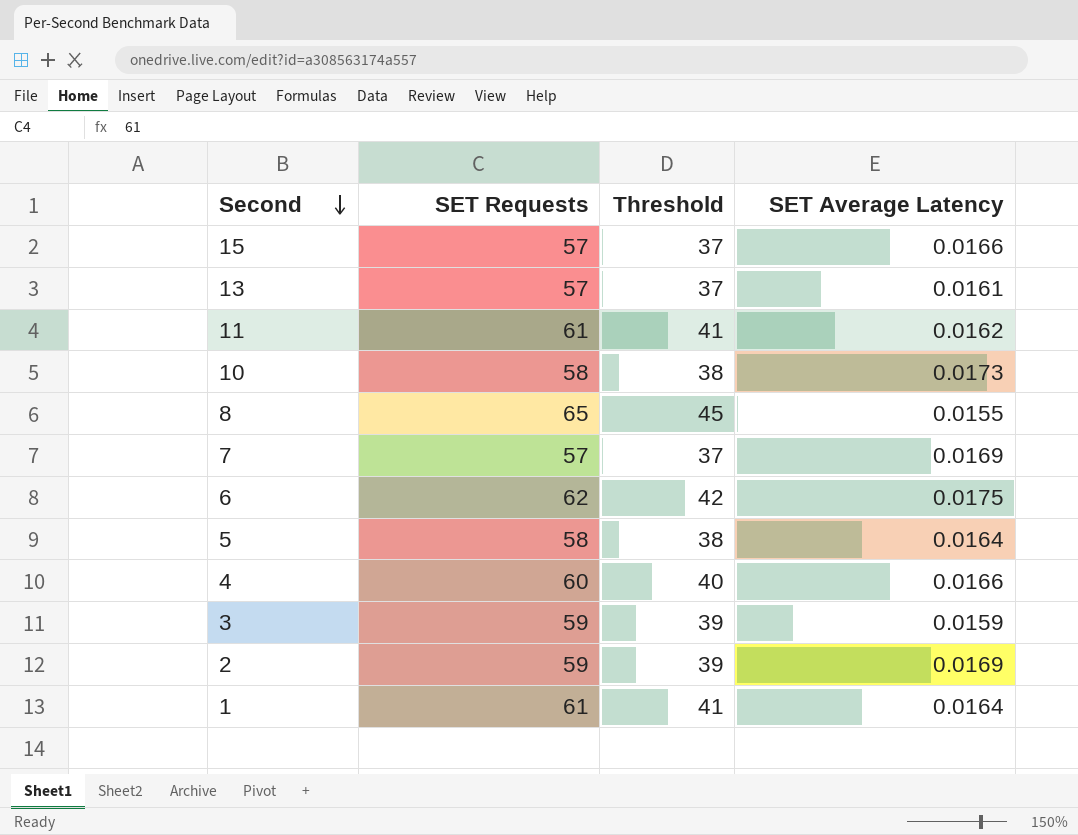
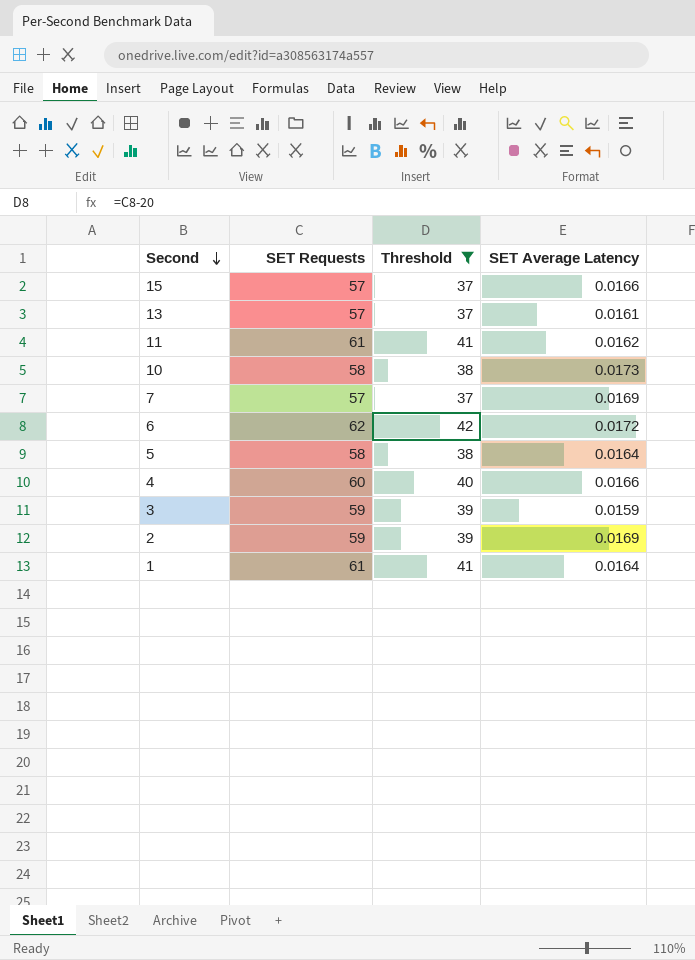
filter: none -> Threshold != 45
6 | SET Average Latency: 0.0175 -> 0.0172

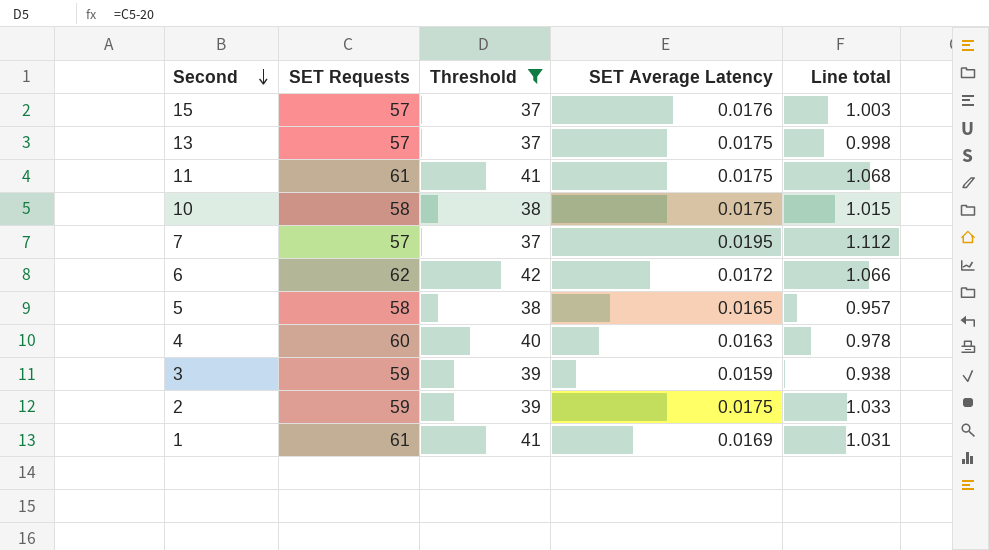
column Line total | formula: none -> [SET Requests] * [SET Average Latency]
15 | SET Average Latency: 0.0166 -> 0.0176
13 | SET Average Latency: 0.0161 -> 0.0175
11 | SET Average Latency: 0.0162 -> 0.0175
10 | SET Average Latency: 0.0173 -> 0.0175
7 | SET Average Latency: 0.0169 -> 0.0195
5 | SET Average Latency: 0.0164 -> 0.0165
4 | SET Average Latency: 0.0166 -> 0.0163
2 | SET Average Latency: 0.0169 -> 0.0175
1 | SET Average Latency: 0.0164 -> 0.0169

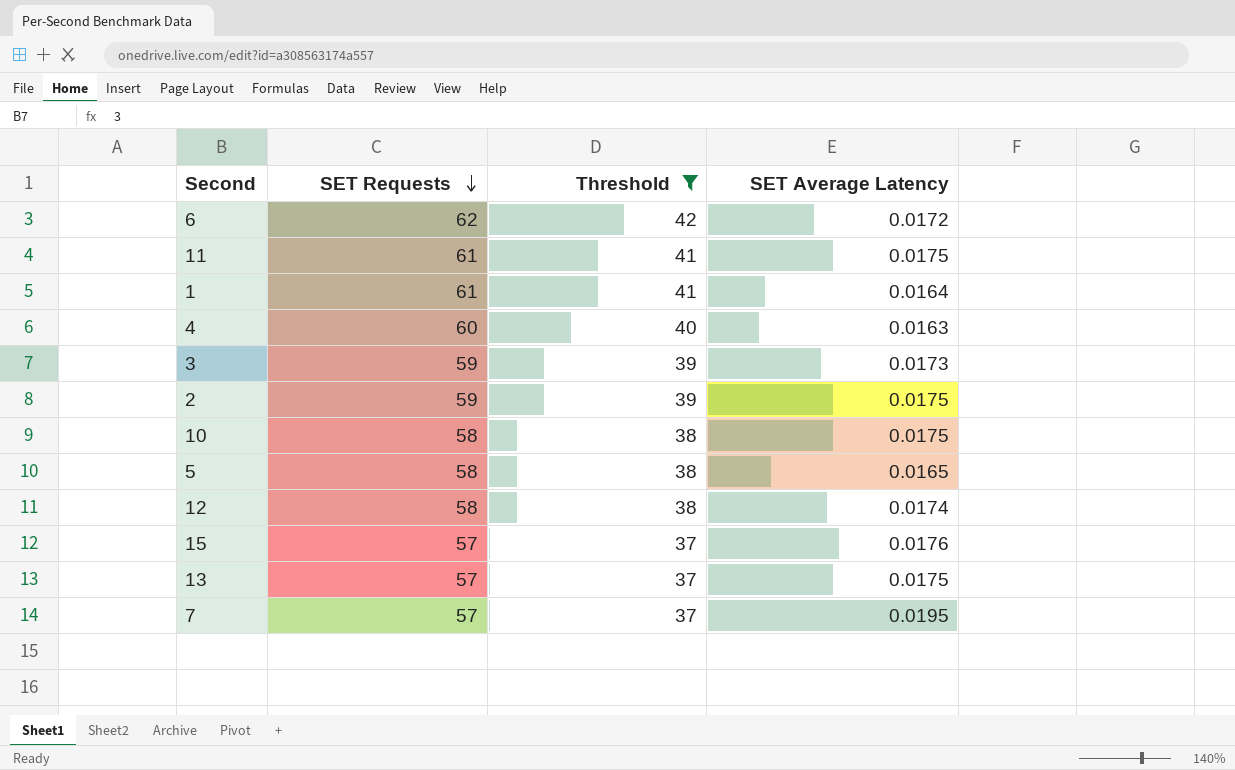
row order: Second descending -> SET Requests descending
column Line total | formula: [SET Requests] * [SET Average Latency] -> none
1 | SET Average Latency: 0.0169 -> 0.0164
3 | SET Average Latency: 0.0159 -> 0.0173
row 12: none -> 58 | 38 | 0.0174

